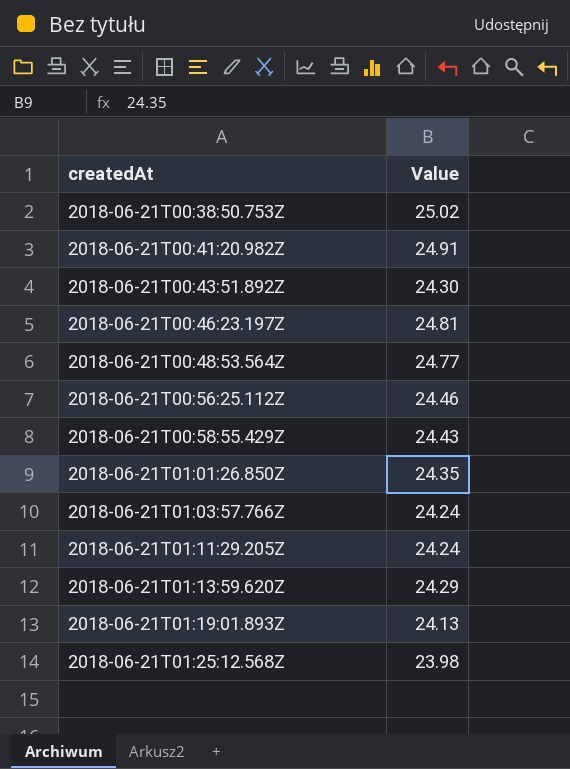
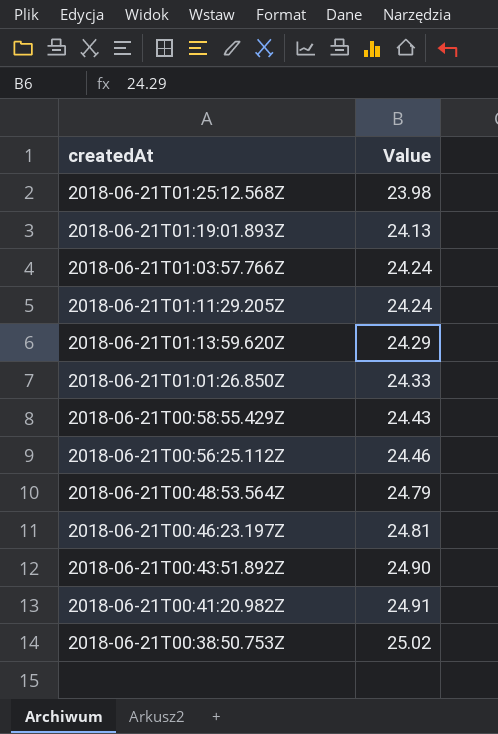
row order: createdAt ascending -> Value ascending
2018-06-21T01:01:26.850Z | Value: 24.35 -> 24.33
2018-06-21T00:48:53.564Z | Value: 24.77 -> 24.79
2018-06-21T00:43:51.892Z | Value: 24.30 -> 24.90

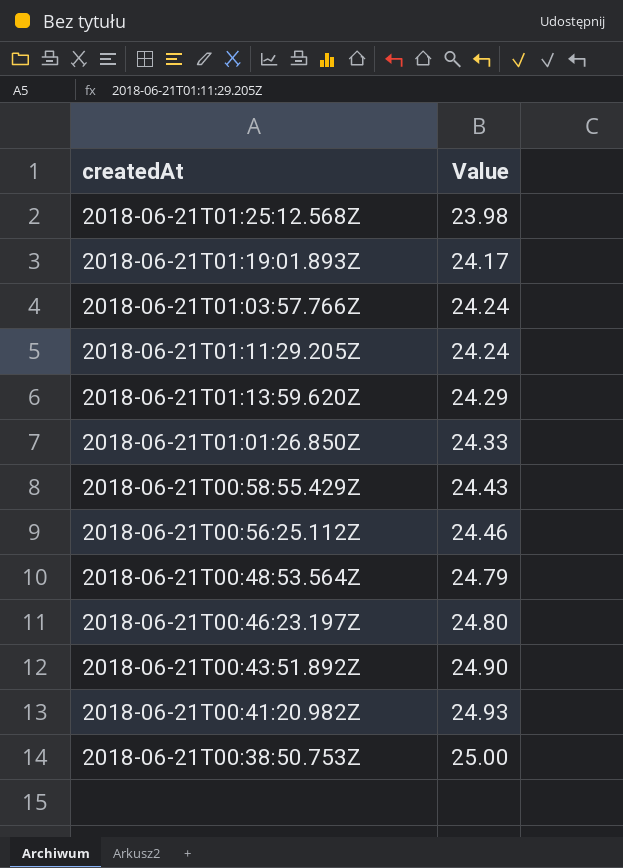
2018-06-21T01:19:01.893Z | Value: 24.13 -> 24.17
2018-06-21T00:46:23.197Z | Value: 24.81 -> 24.80
2018-06-21T00:41:20.982Z | Value: 24.91 -> 24.93
2018-06-21T00:38:50.753Z | Value: 25.02 -> 25.00

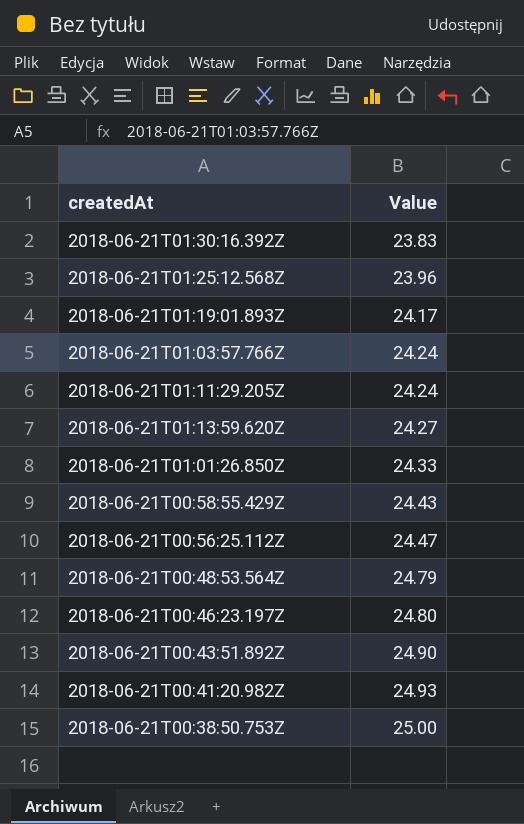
row 2018-06-21T01:30:16.392Z: none -> 23.83
2018-06-21T01:25:12.568Z | Value: 23.98 -> 23.96
2018-06-21T01:13:59.620Z | Value: 24.29 -> 24.27
2018-06-21T00:56:25.112Z | Value: 24.46 -> 24.47

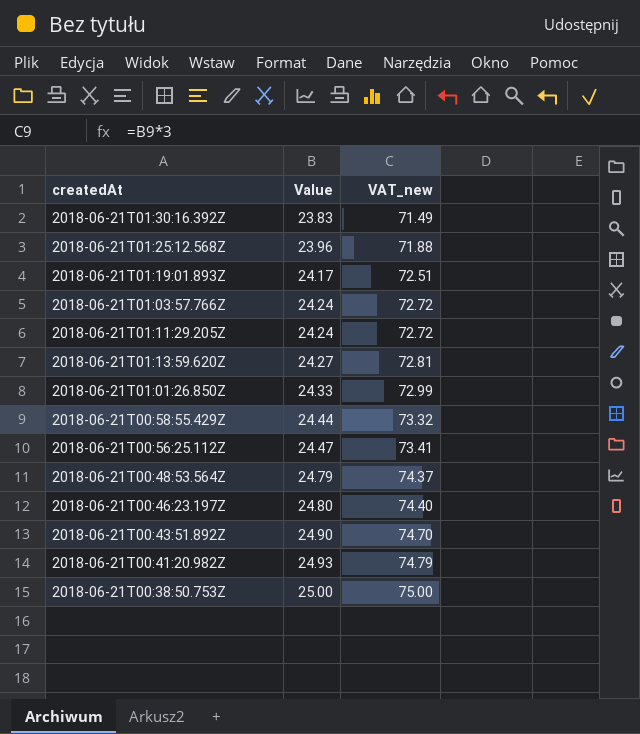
column VAT_new | formula: none -> [Value] * 3
2018-06-21T00:58:55.429Z | Value: 24.43 -> 24.44

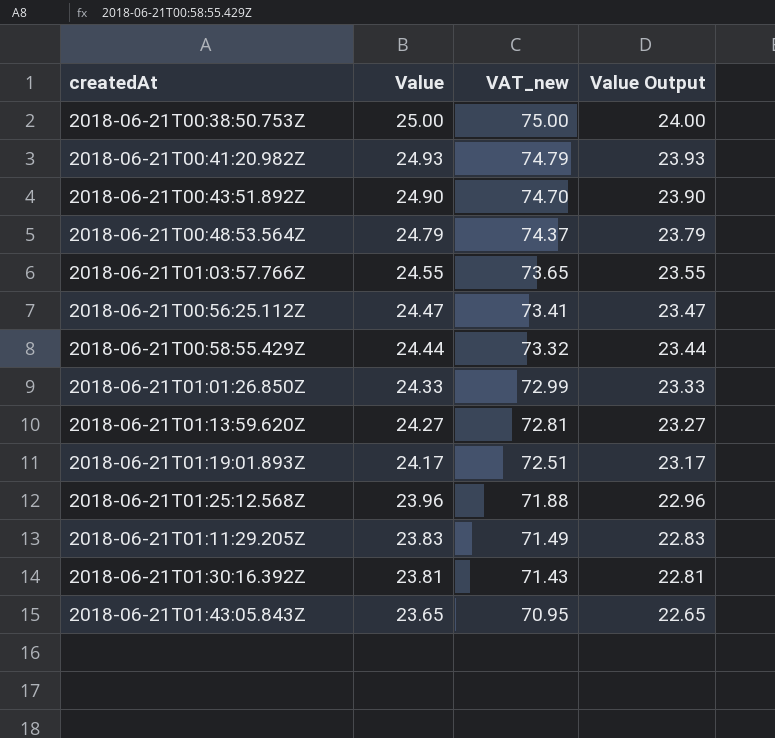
row order: Value ascending -> Value descending
column Value Output | formula: none -> [Value] - 1
row 2018-06-21T00:46:23.197Z: 24.80 | 74.40 -> none
2018-06-21T01:03:57.766Z | Value: 24.24 -> 24.55
2018-06-21T01:03:57.766Z | VAT_new: 72.72 -> 73.65
2018-06-21T01:11:29.205Z | Value: 24.24 -> 23.83
2018-06-21T01:11:29.205Z | VAT_new: 72.72 -> 71.49
2018-06-21T01:30:16.392Z | Value: 23.83 -> 23.81
2018-06-21T01:30:16.392Z | VAT_new: 71.49 -> 71.43
row 2018-06-21T01:43:05.843Z: none -> 23.65 | 70.95 | 22.65

